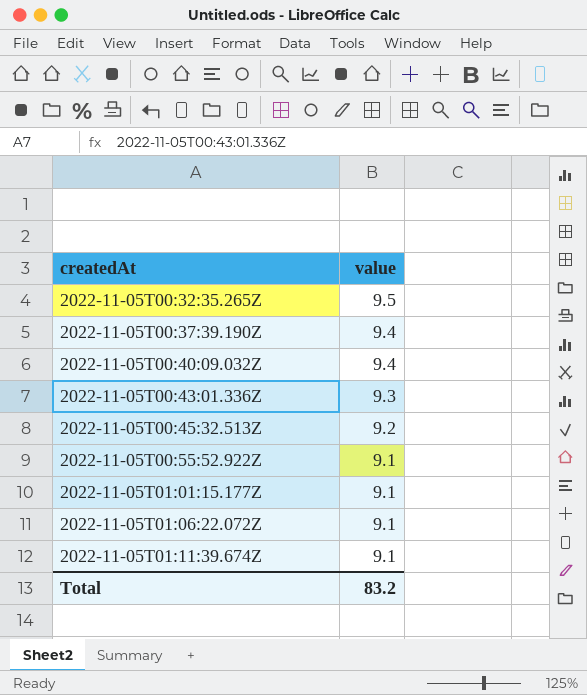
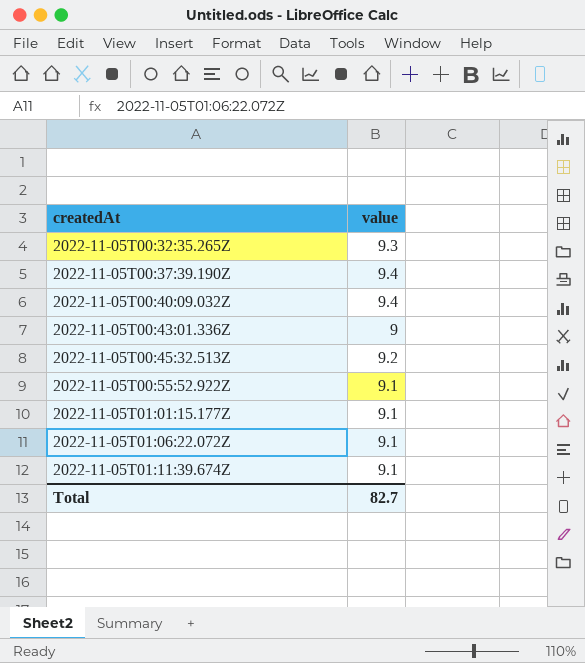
2022-11-05T00:32:35.265Z | value: 9.5 -> 9.3
2022-11-05T00:43:01.336Z | value: 9.3 -> 9
Total | value: 83.2 -> 82.7

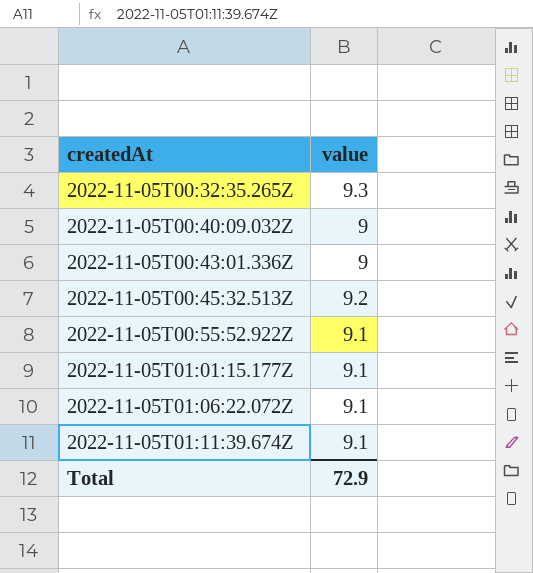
row 2022-11-05T00:37:39.190Z: 9.4 -> none
2022-11-05T00:40:09.032Z | value: 9.4 -> 9
Total | value: 82.7 -> 72.9

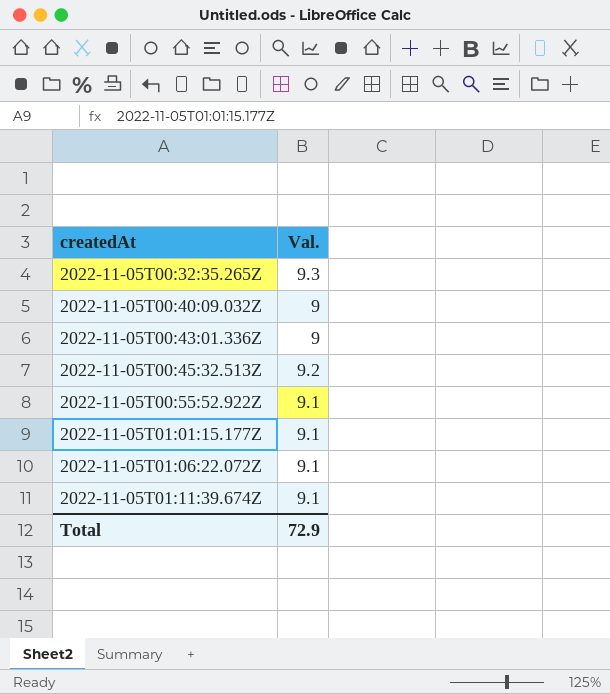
column name: value -> Val.

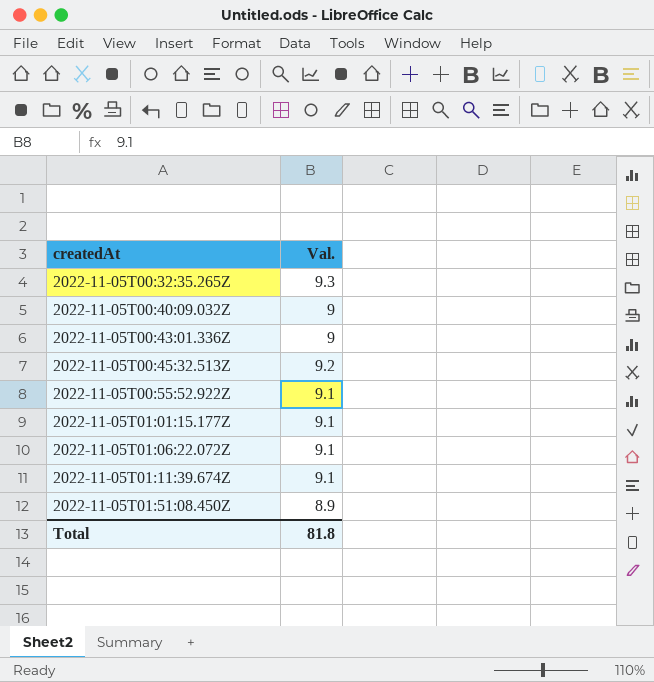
row 2022-11-05T01:51:08.450Z: none -> 8.9
Total | Val.: 72.9 -> 81.8

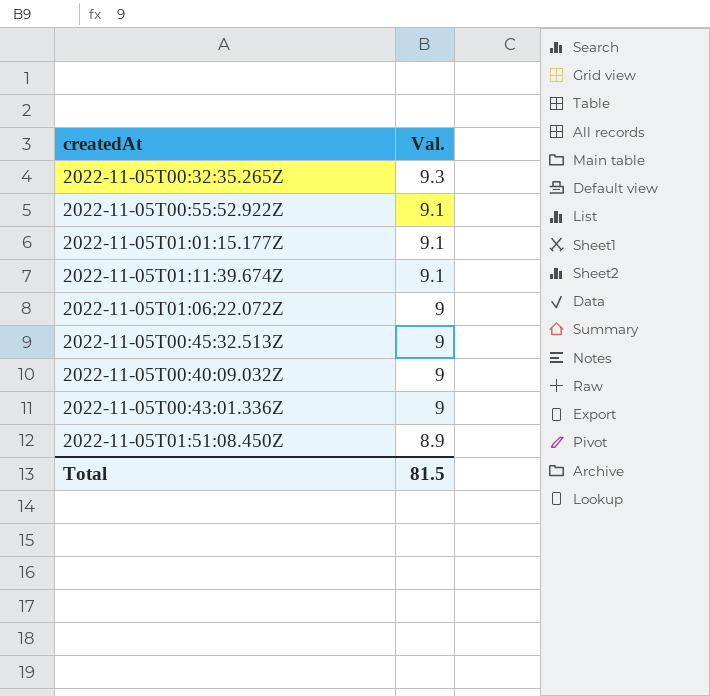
row order: createdAt ascending -> Val. descending
2022-11-05T01:06:22.072Z | Val.: 9.1 -> 9
2022-11-05T00:45:32.513Z | Val.: 9.2 -> 9
Total | Val.: 81.8 -> 81.5

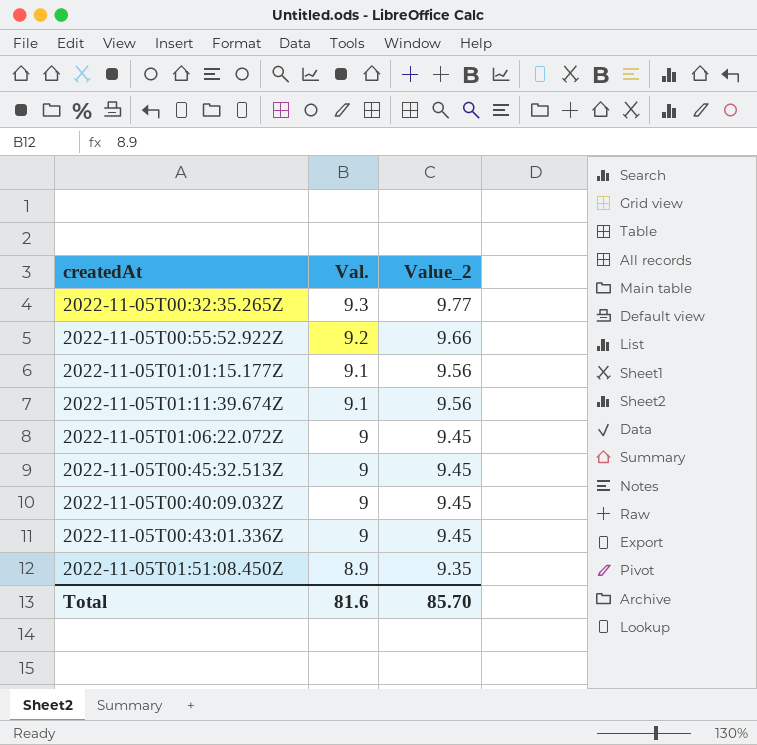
column Value_2 | formula: none -> [Val.] * 1.05
2022-11-05T00:55:52.922Z | Val.: 9.1 -> 9.2
Total | Val.: 81.5 -> 81.6

